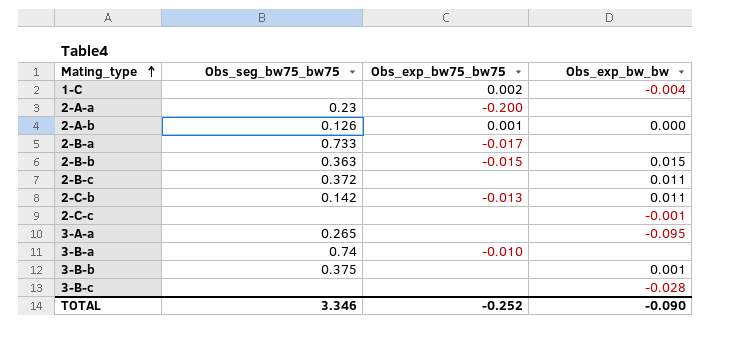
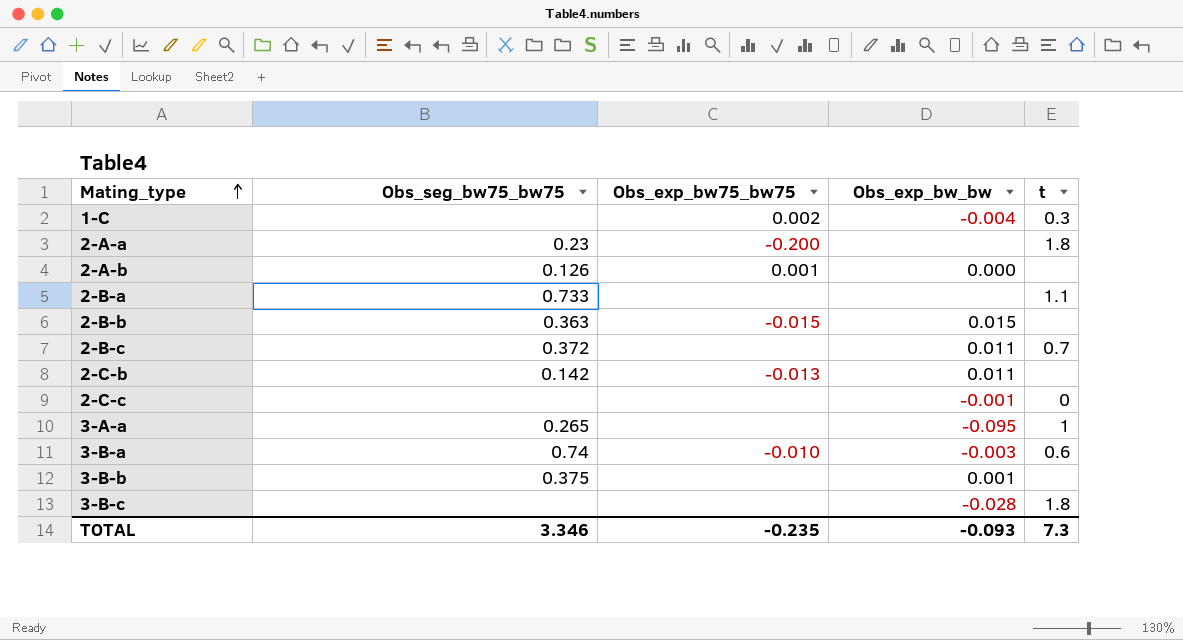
column t | position: none -> 5
2-B-a | Obs_exp_bw75_bw75: -0.017 -> none
3-B-a | Obs_exp_bw_bw: none -> -0.003
TOTAL | Obs_exp_bw75_bw75: -0.252 -> -0.235
TOTAL | Obs_exp_bw_bw: -0.090 -> -0.093

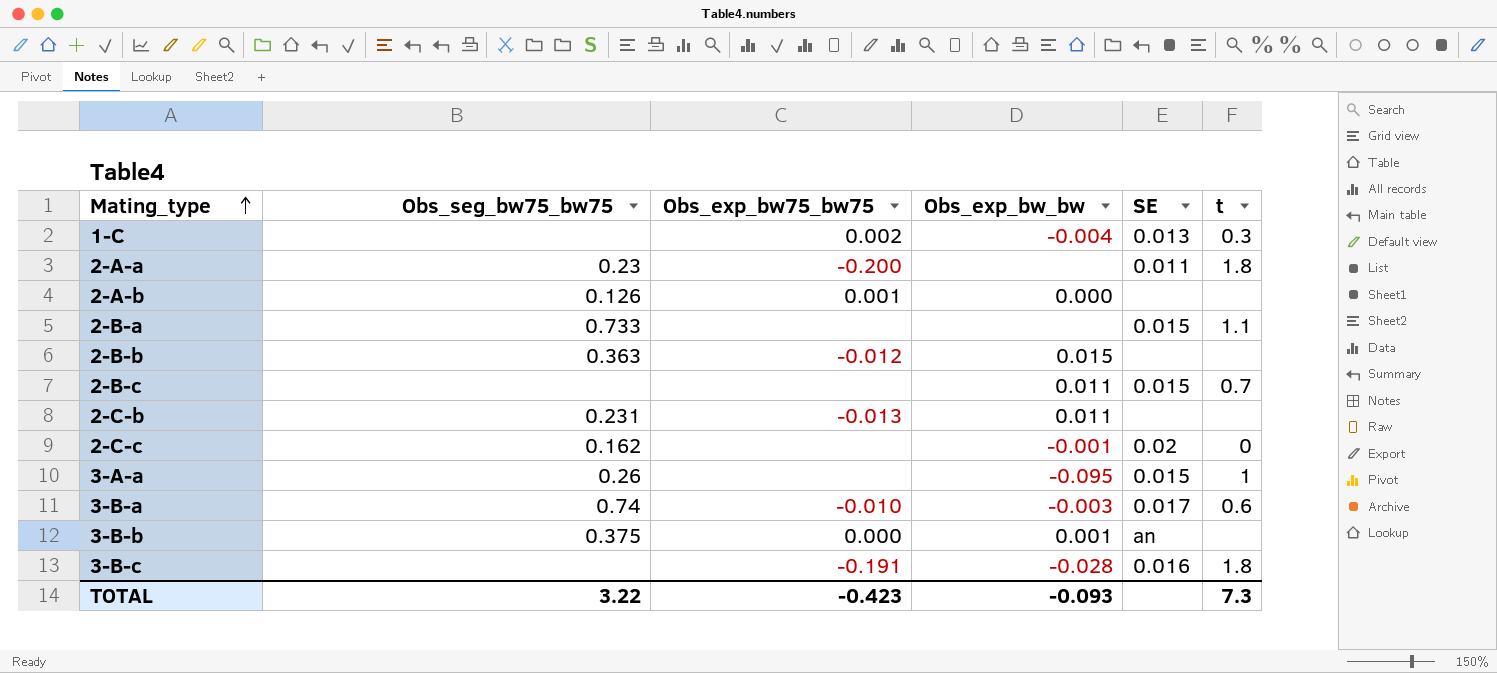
column SE | position: none -> 5
2-B-b | Obs_exp_bw75_bw75: -0.015 -> -0.012
2-B-c | Obs_seg_bw75_bw75: 0.372 -> none
2-C-b | Obs_seg_bw75_bw75: 0.142 -> 0.231
2-C-c | Obs_seg_bw75_bw75: none -> 0.162
3-A-a | Obs_seg_bw75_bw75: 0.265 -> 0.26
3-B-b | Obs_exp_bw75_bw75: none -> 0.000
3-B-c | Obs_exp_bw75_bw75: none -> -0.191
TOTAL | Obs_seg_bw75_bw75: 3.346 -> 3.22
TOTAL | Obs_exp_bw75_bw75: -0.235 -> -0.423

